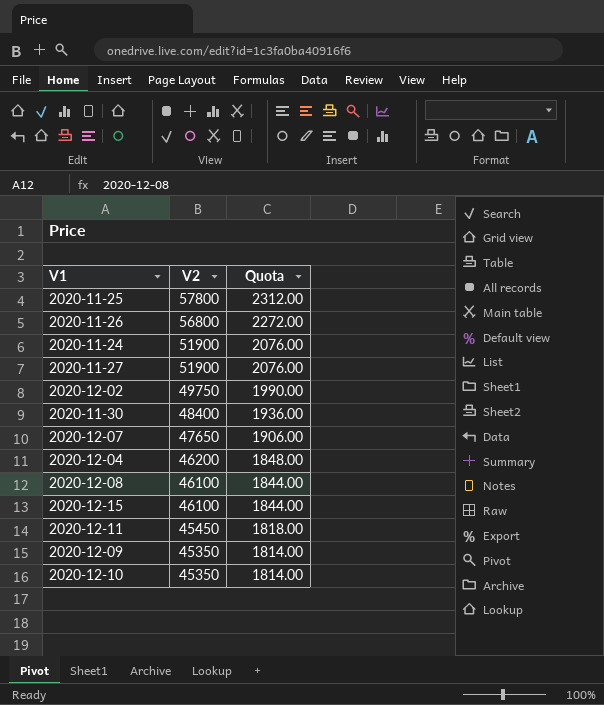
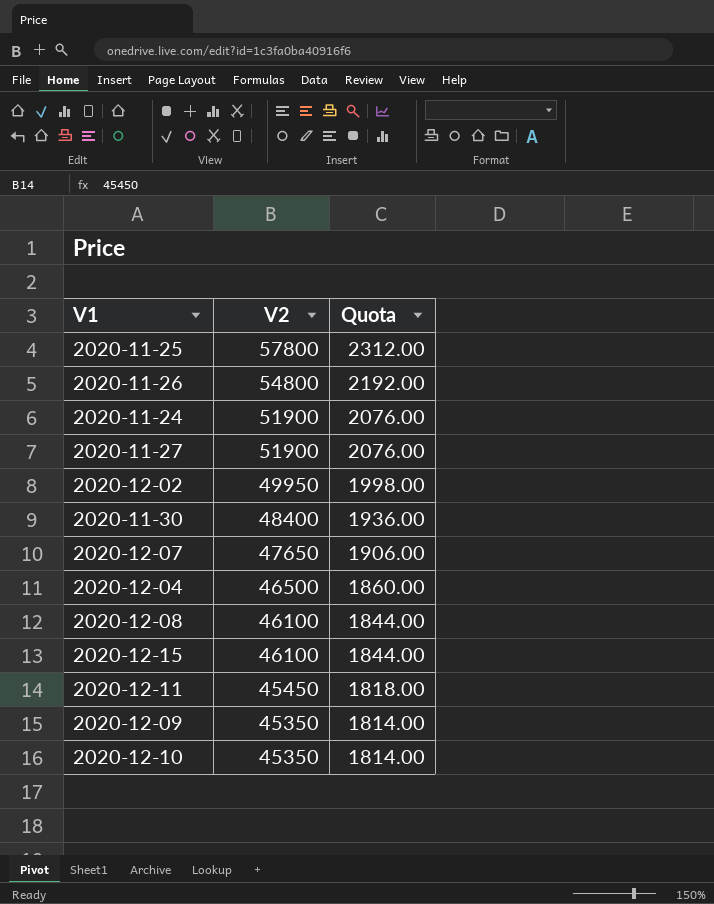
2020-11-26 | V2: 56800 -> 54800
2020-11-26 | Quota: 2272.00 -> 2192.00
2020-12-02 | V2: 49750 -> 49950
2020-12-02 | Quota: 1990.00 -> 1998.00
2020-12-04 | V2: 46200 -> 46500
2020-12-04 | Quota: 1848.00 -> 1860.00

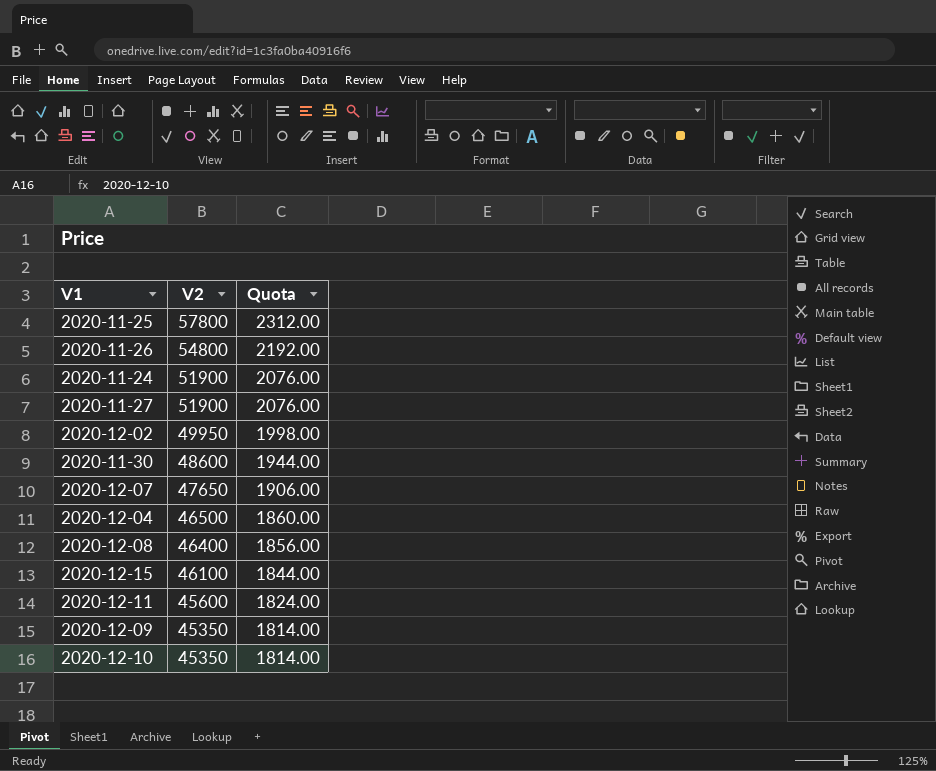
2020-11-30 | V2: 48400 -> 48600
2020-11-30 | Quota: 1936.00 -> 1944.00
2020-12-08 | V2: 46100 -> 46400
2020-12-08 | Quota: 1844.00 -> 1856.00
2020-12-11 | V2: 45450 -> 45600
2020-12-11 | Quota: 1818.00 -> 1824.00

